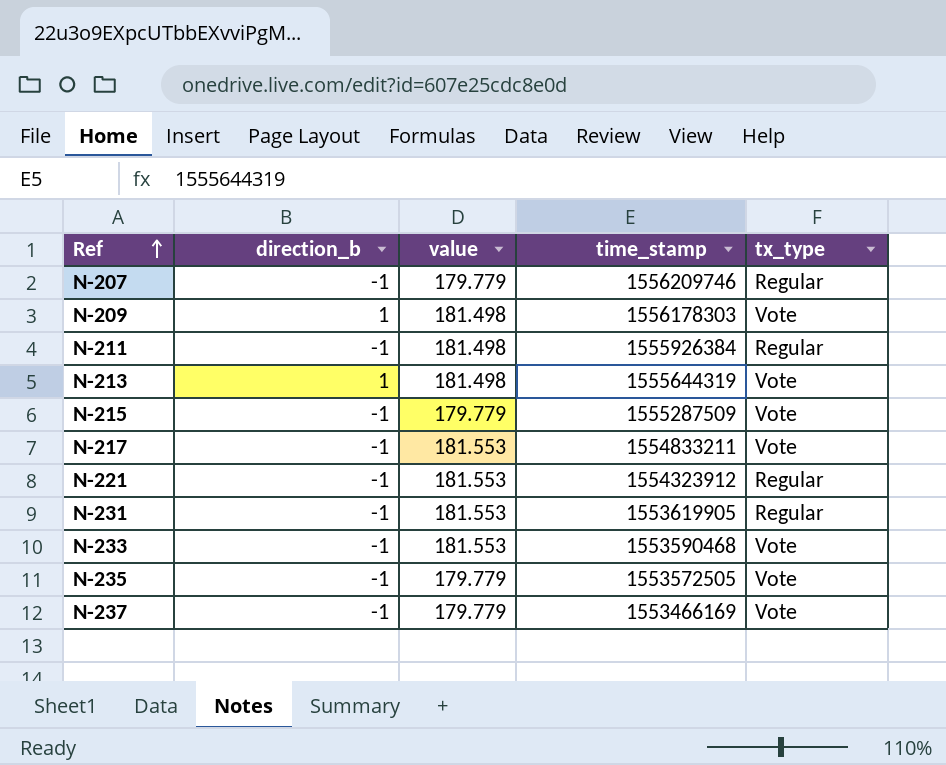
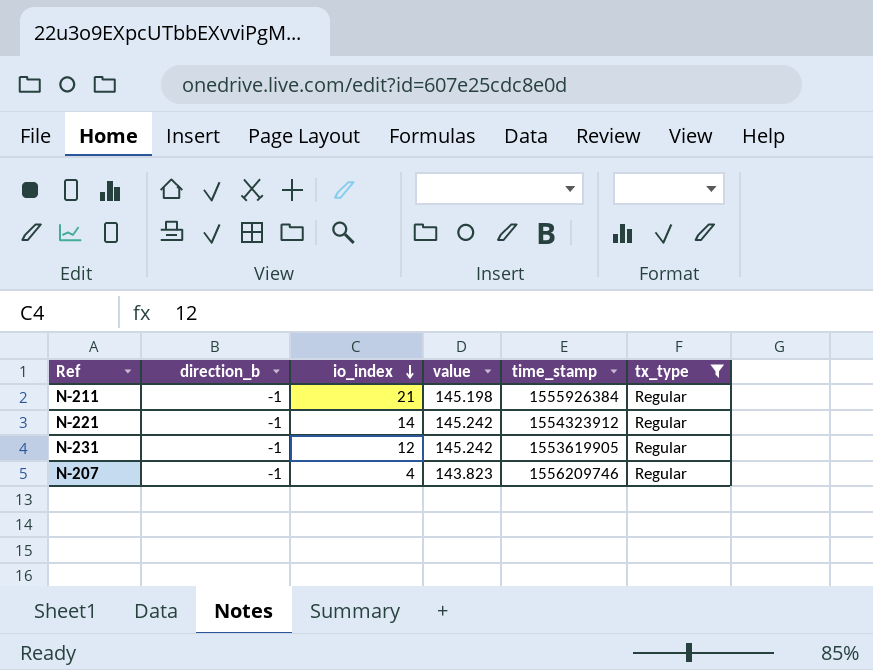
filter: none -> tx_type = Regular
row order: Ref ascending -> io_index descending
column io_index | position: none -> 3
N-211 | value: 181.498 -> 145.198
N-221 | value: 181.553 -> 145.242
N-231 | value: 181.553 -> 145.242
N-207 | value: 179.779 -> 143.823

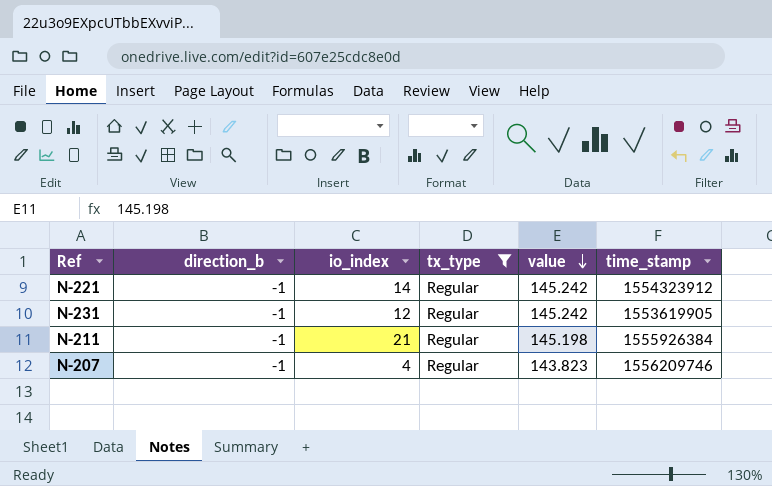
row order: io_index descending -> value descending
column tx_type | position: 6 -> 4

